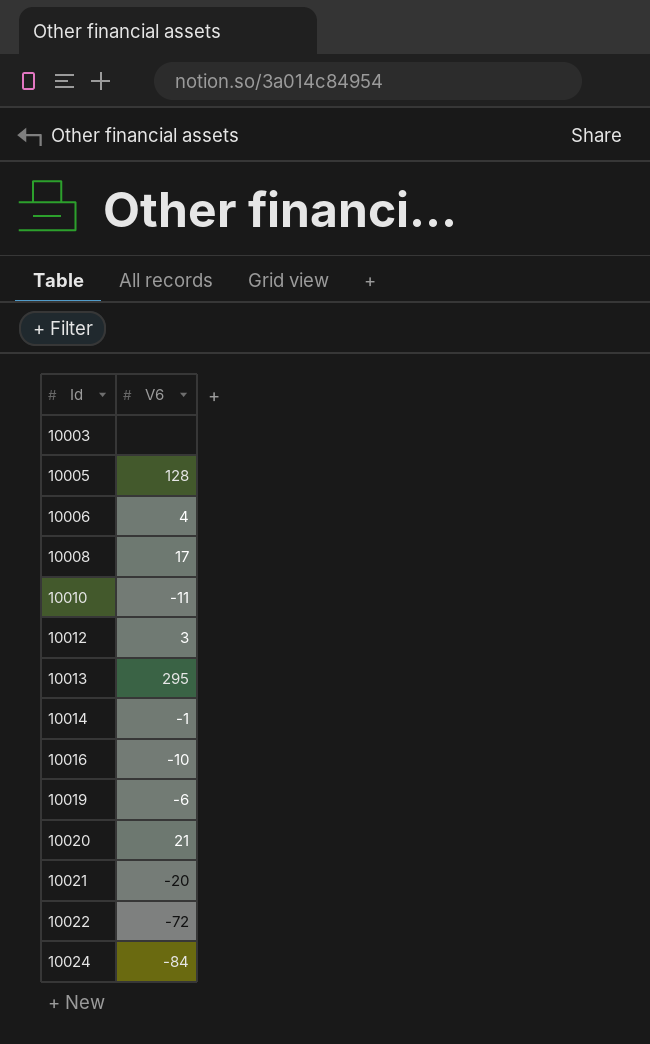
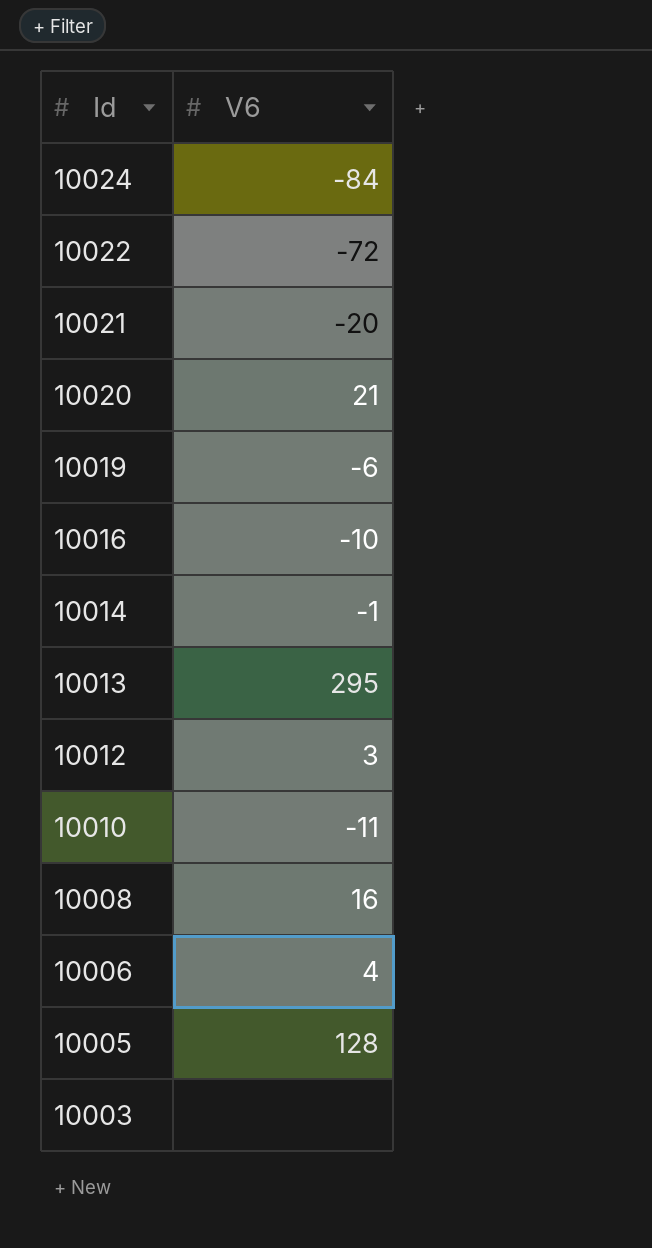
row order: Id ascending -> Id descending
10008 | V6: 17 -> 16

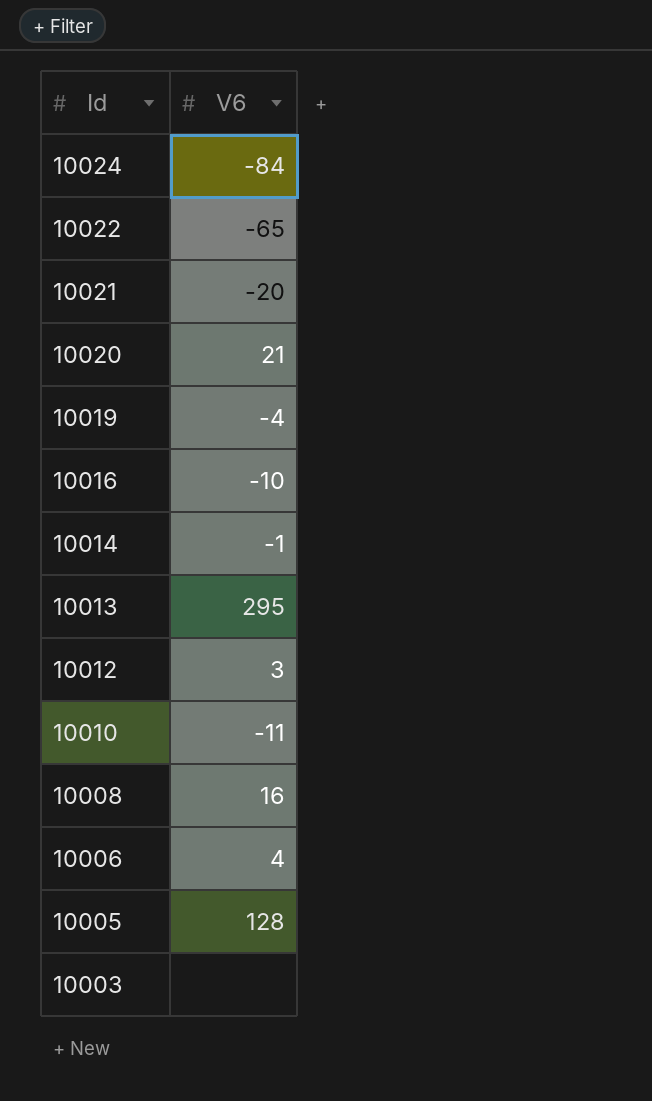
10022 | V6: -72 -> -65
10019 | V6: -6 -> -4

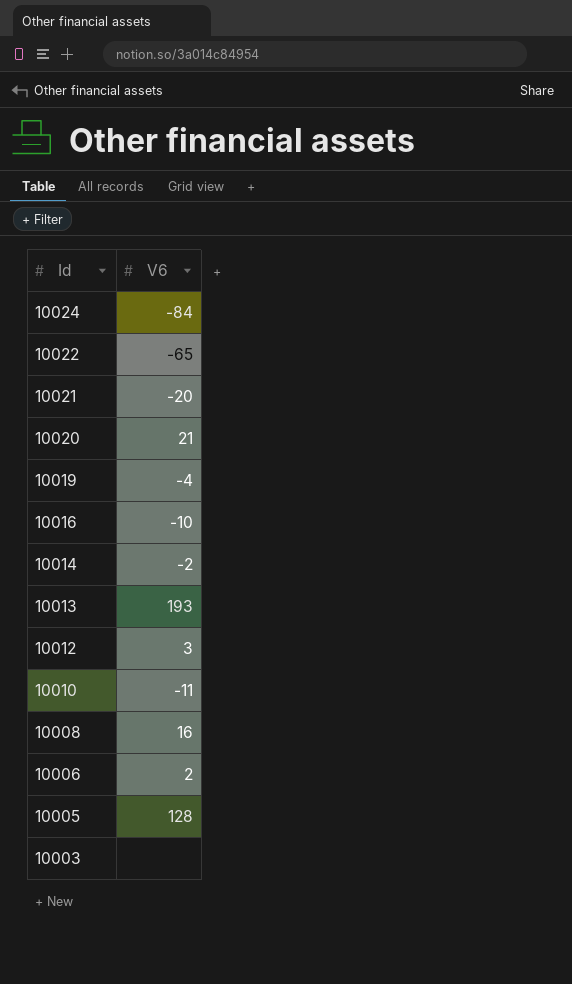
10014 | V6: -1 -> -2
10013 | V6: 295 -> 193
10006 | V6: 4 -> 2

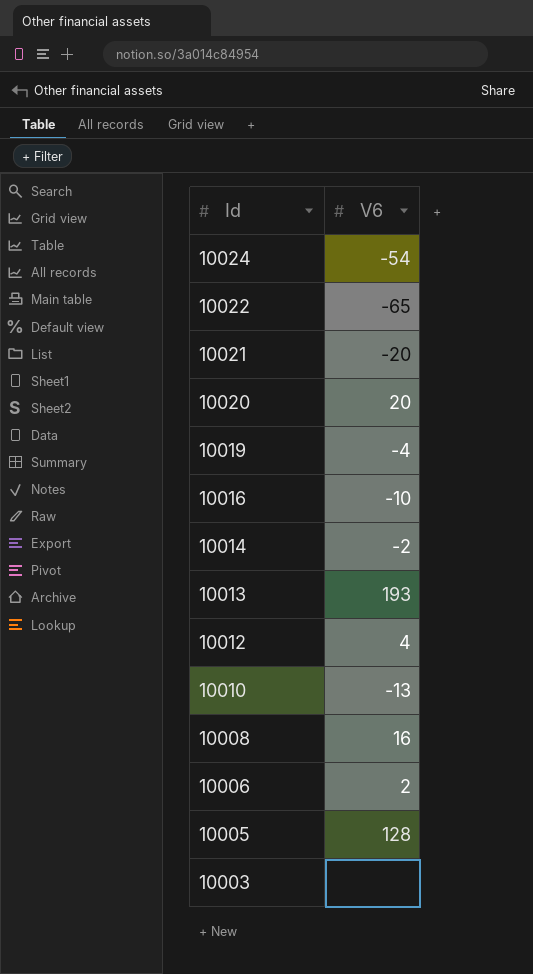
10024 | V6: -84 -> -54
10020 | V6: 21 -> 20
10012 | V6: 3 -> 4
10010 | V6: -11 -> -13

